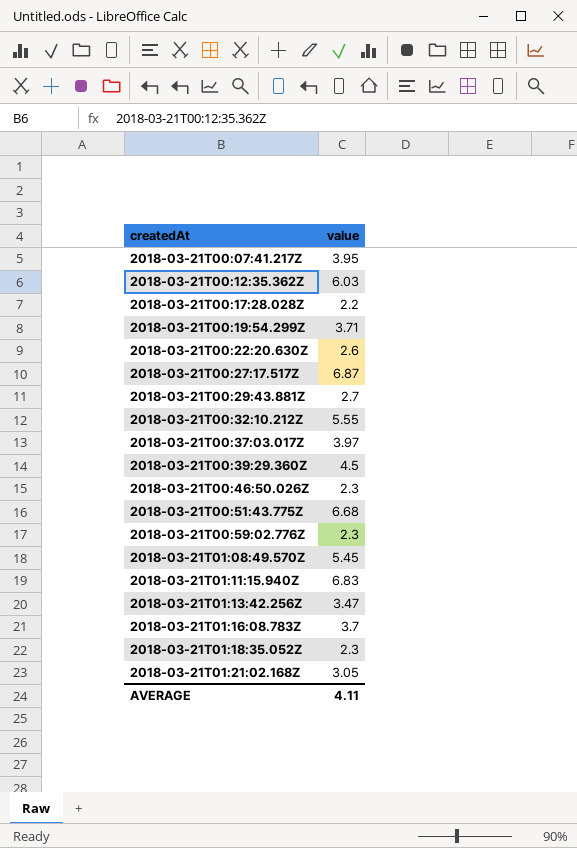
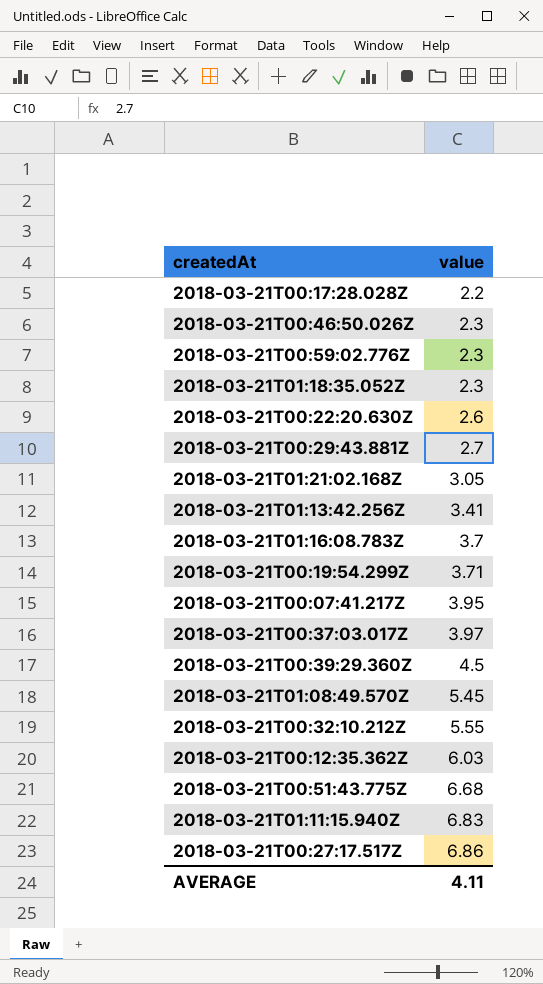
row order: createdAt ascending -> value ascending
2018-03-21T01:13:42.256Z | value: 3.47 -> 3.41
2018-03-21T00:27:17.517Z | value: 6.87 -> 6.86

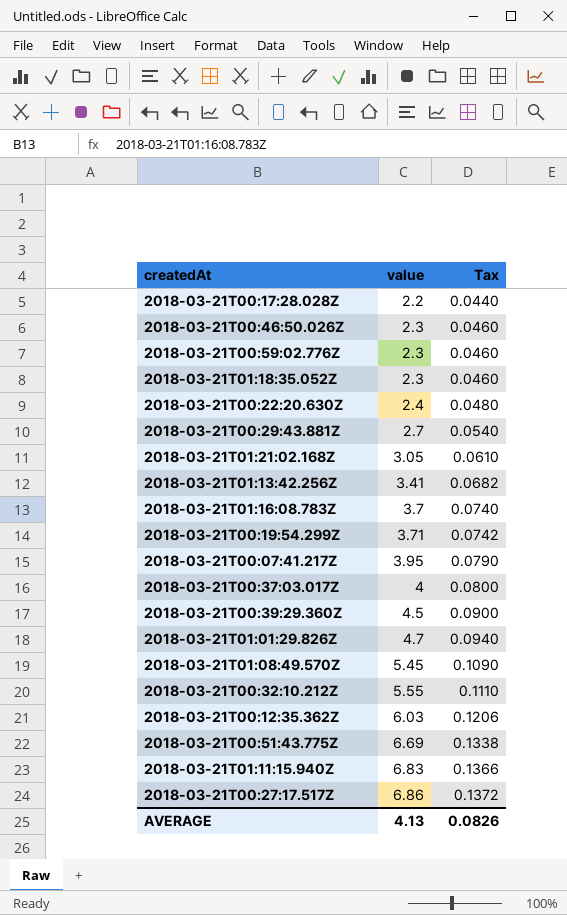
column Tax | formula: none -> [value] * 0.02
2018-03-21T00:22:20.630Z | value: 2.6 -> 2.4
2018-03-21T00:37:03.017Z | value: 3.97 -> 4
row 2018-03-21T01:01:29.826Z: none -> 4.7 | 0.0940
2018-03-21T00:51:43.775Z | value: 6.68 -> 6.69
AVERAGE | value: 4.11 -> 4.13

